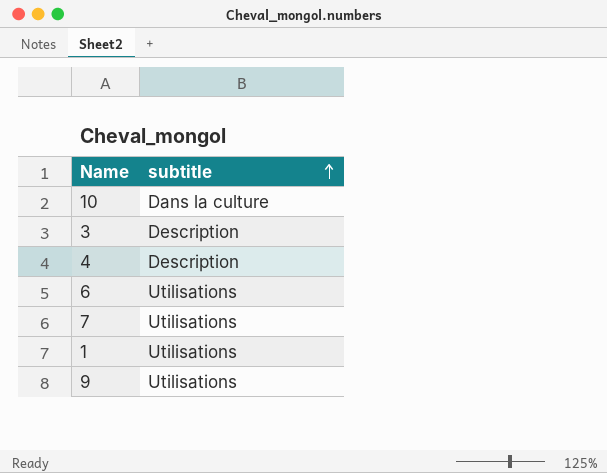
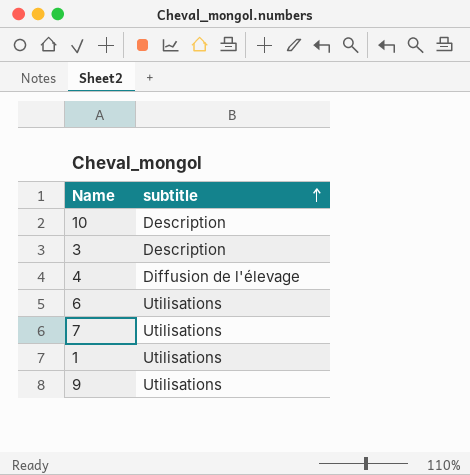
10 | subtitle: Dans la culture -> Description
4 | subtitle: Description -> Diffusion de l'élevage

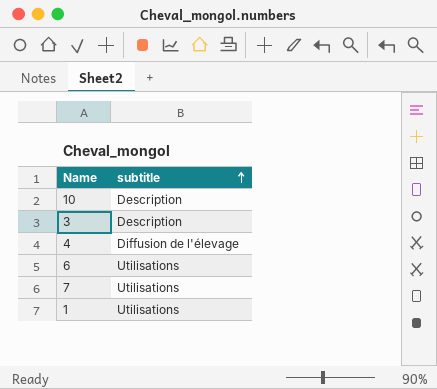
row 9: Utilisations -> none

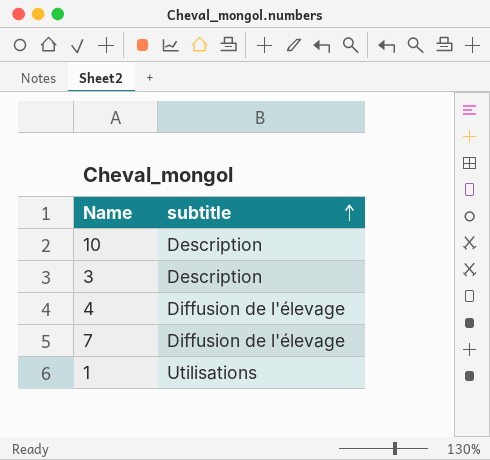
row 6: Utilisations -> none
7 | subtitle: Utilisations -> Diffusion de l'élevage

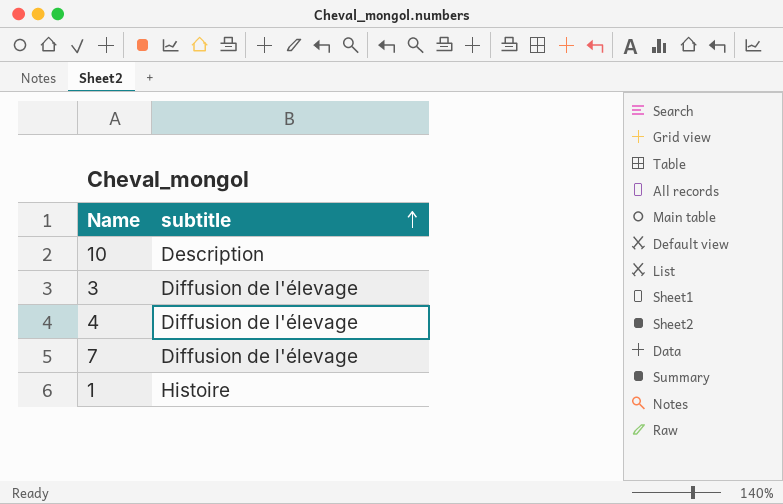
3 | subtitle: Description -> Diffusion de l'élevage
1 | subtitle: Utilisations -> Histoire

